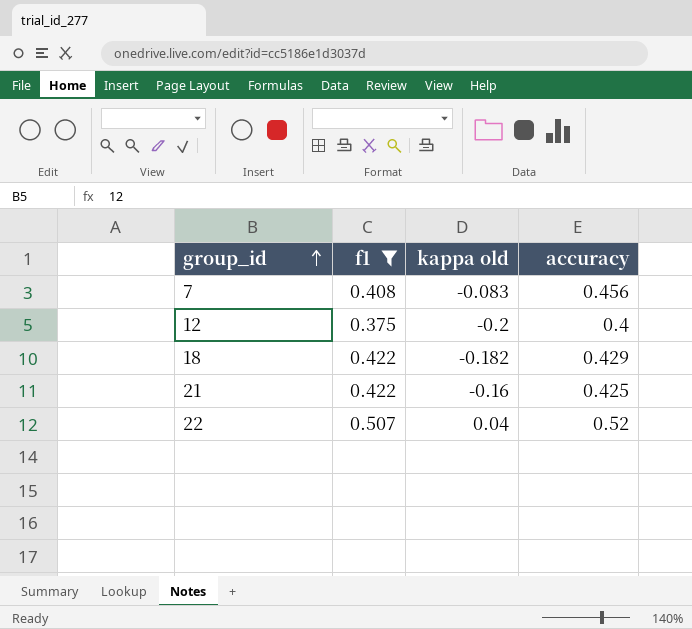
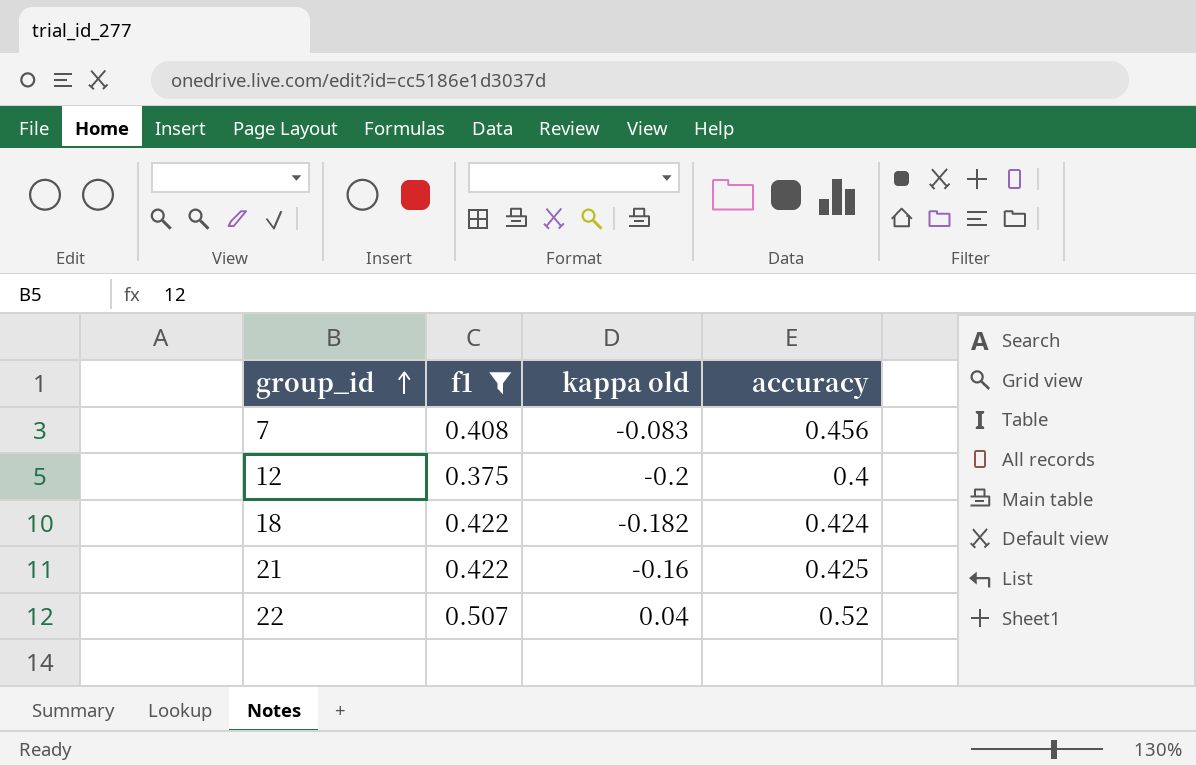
18 | accuracy: 0.429 -> 0.424

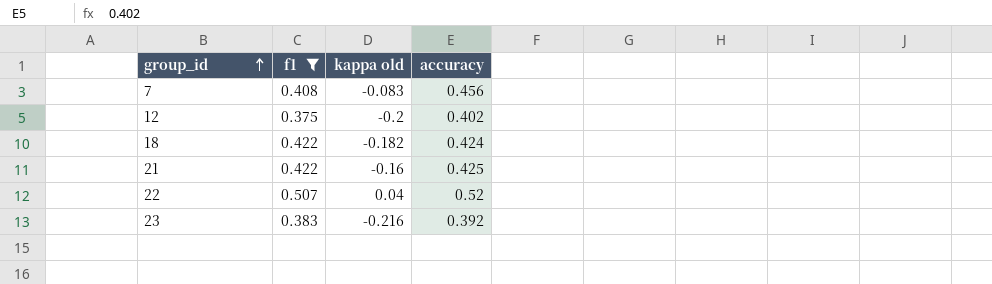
12 | accuracy: 0.4 -> 0.402
row 23: none -> 0.383 | -0.216 | 0.392

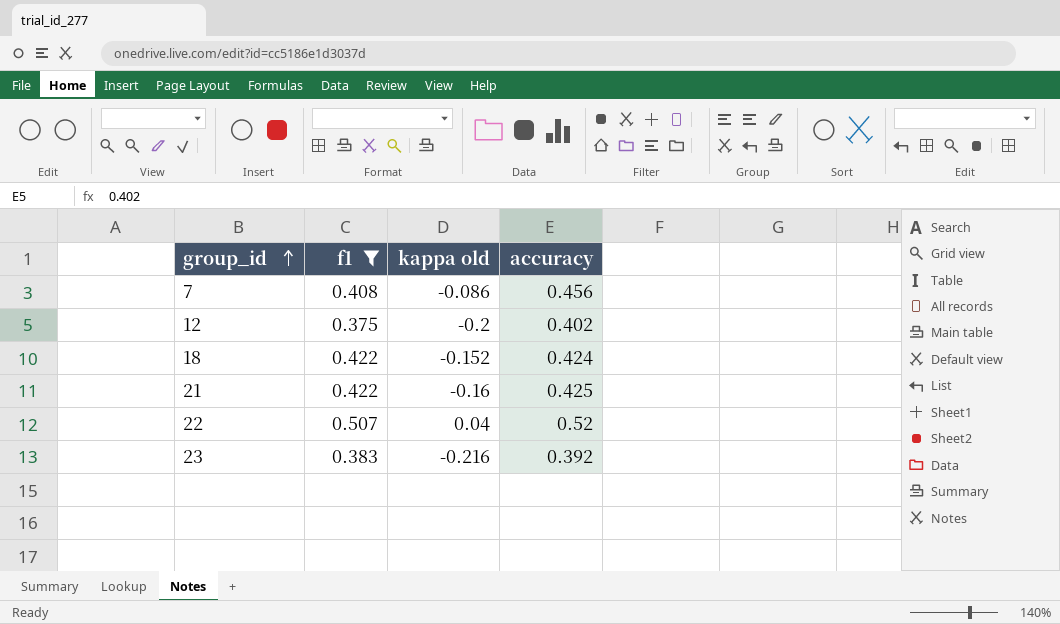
7 | kappa old: -0.083 -> -0.086
18 | kappa old: -0.182 -> -0.152

